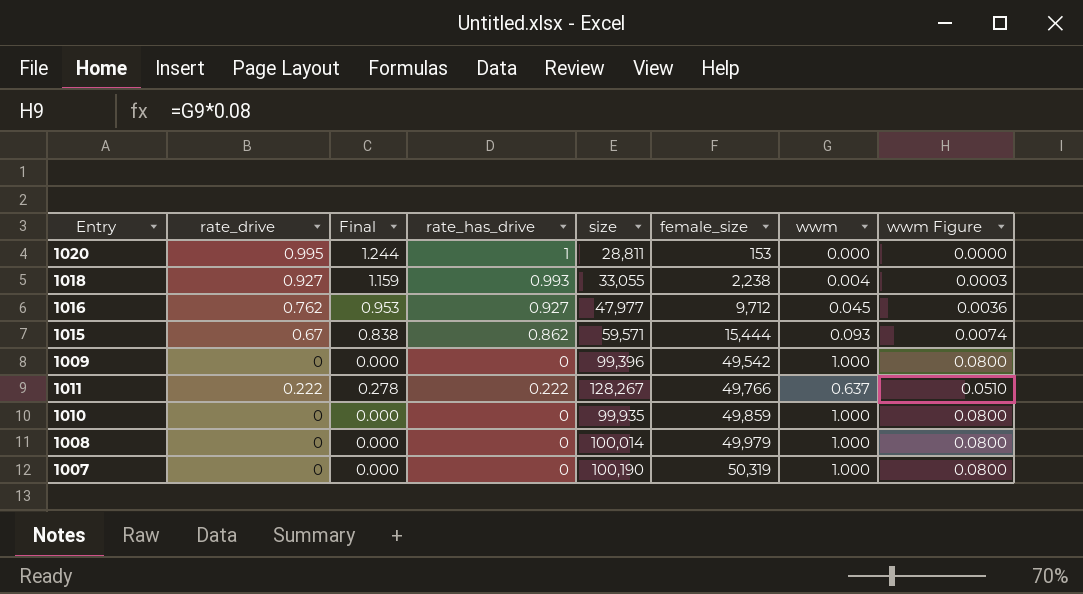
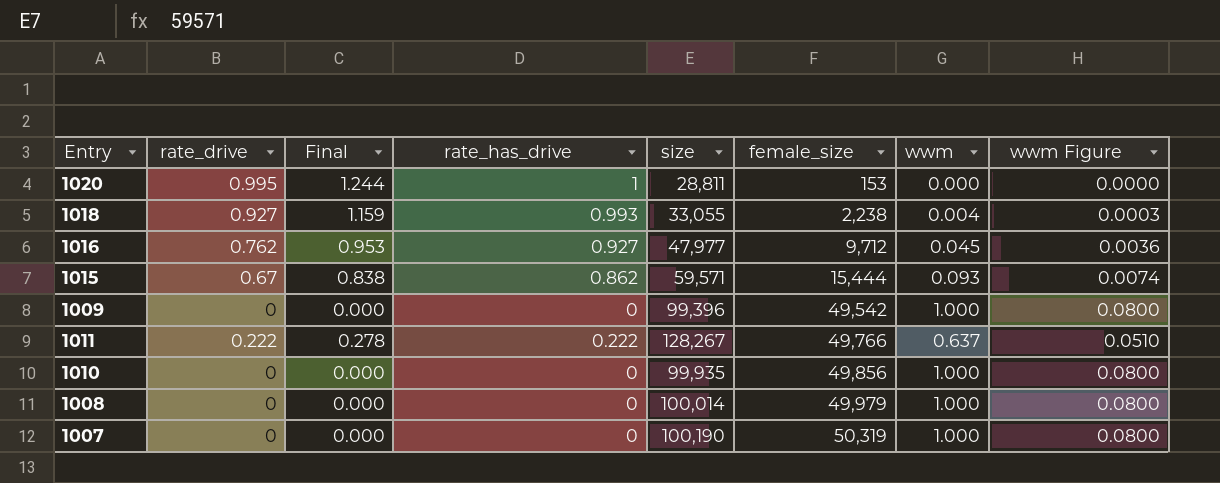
1010 | female_size: 49,859 -> 49,856

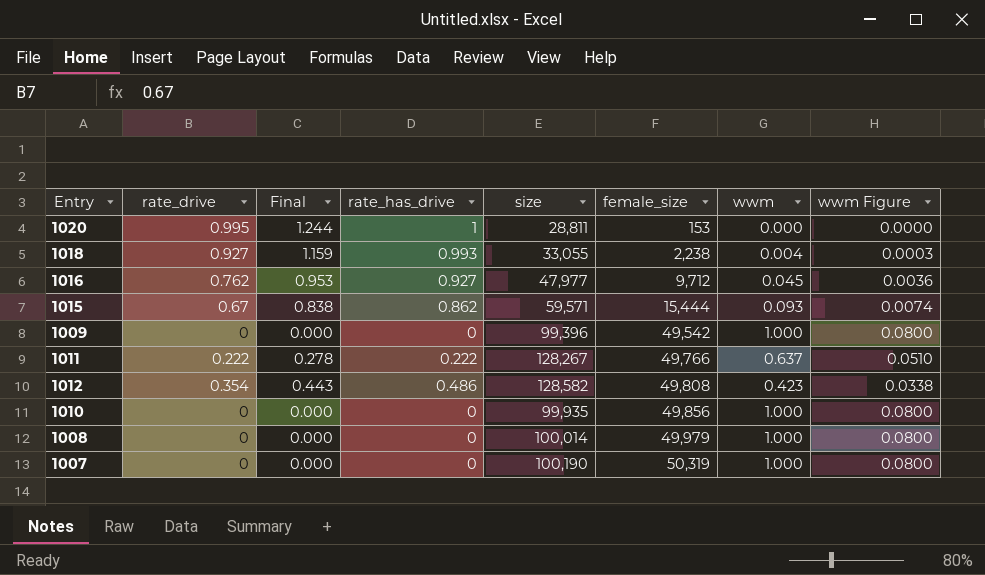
row 1012: none -> 0.354 | 0.443 | 0.486 | 128,582 | 49,808 | 0.423 | 0.0338

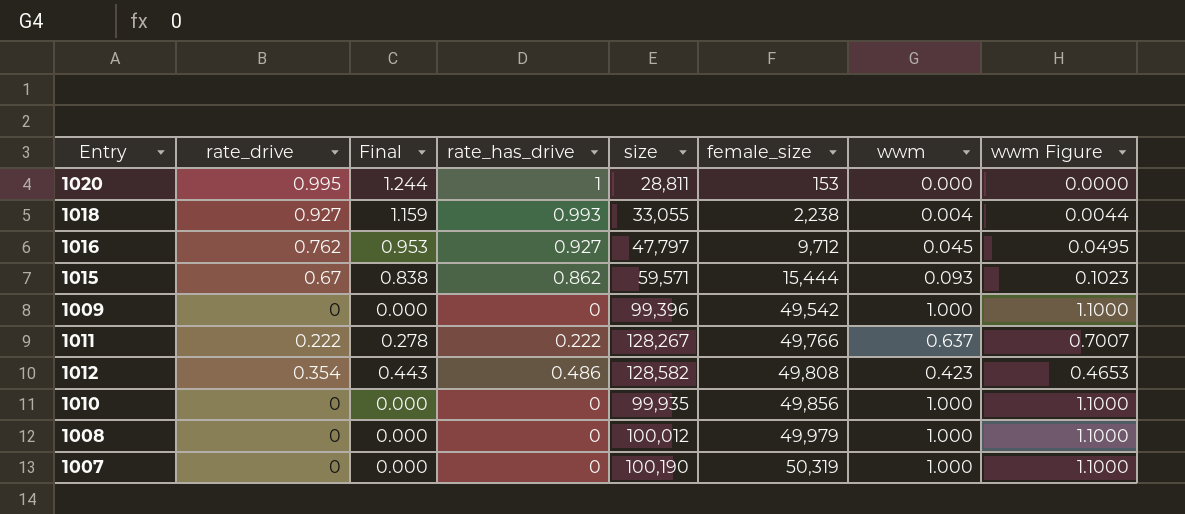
column wwm Figure | formula: [wwm] * 0.08 -> [wwm] * 1.1
1016 | size: 47,977 -> 47,797
1008 | size: 100,014 -> 100,012

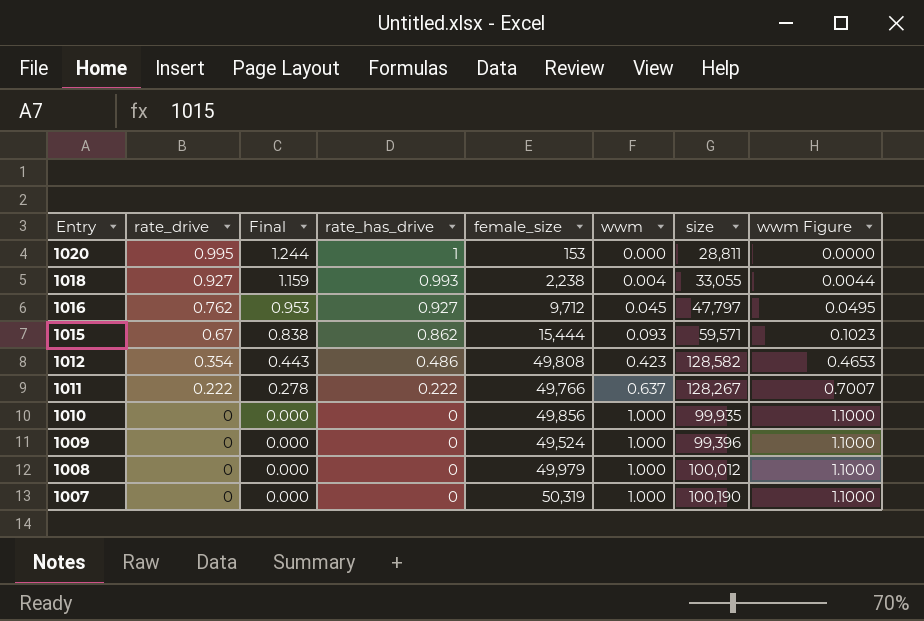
row order: female_size ascending -> Entry descending
column size | position: 5 -> 7
1009 | female_size: 49,542 -> 49,524

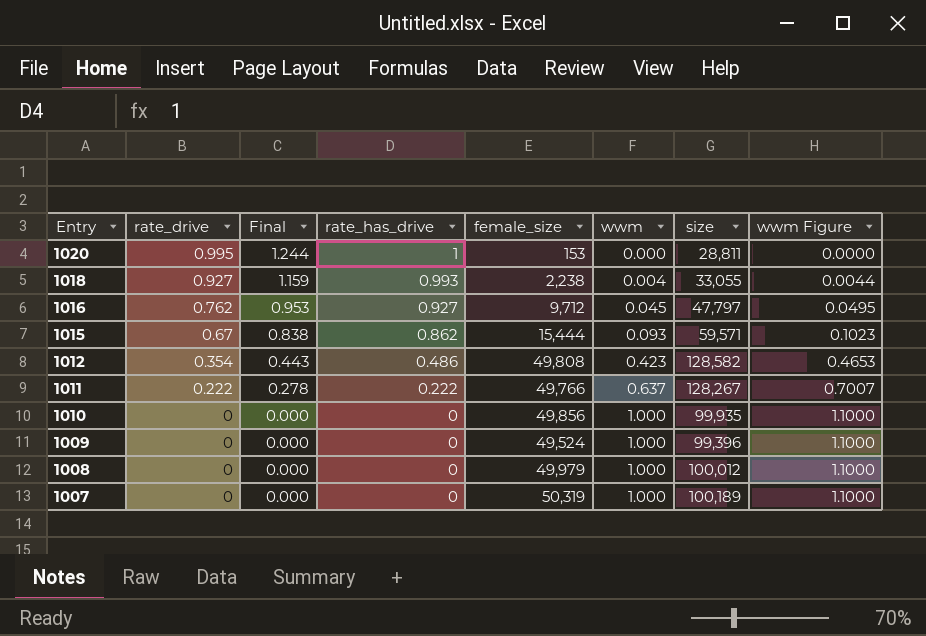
1007 | size: 100,190 -> 100,189

